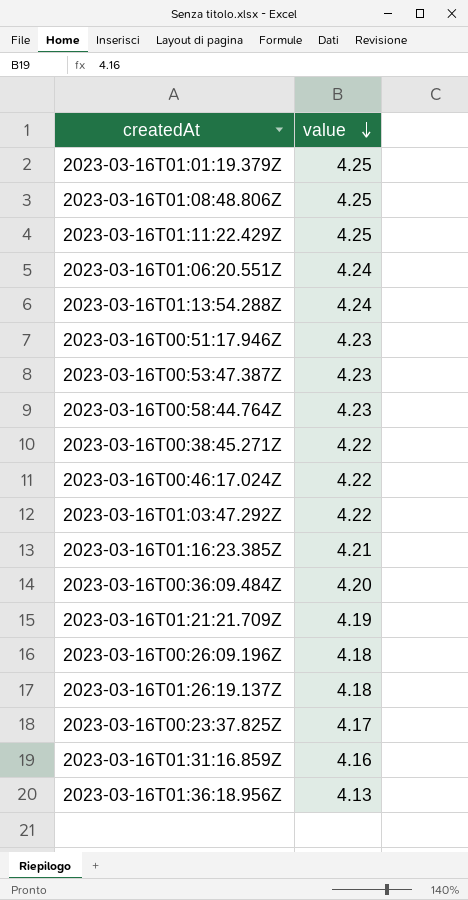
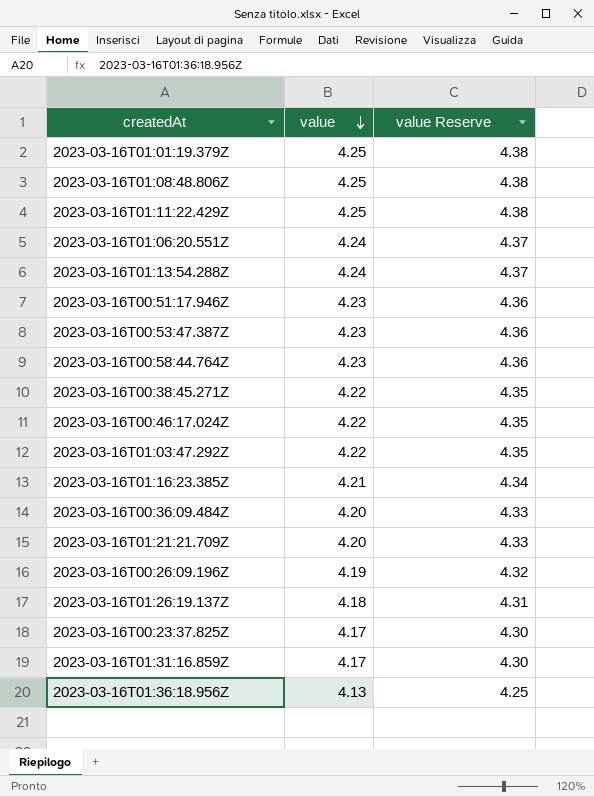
column value Reserve | formula: none -> [value] * 1.03
2023-03-16T01:21:21.709Z | value: 4.19 -> 4.20
2023-03-16T00:26:09.196Z | value: 4.18 -> 4.19
2023-03-16T01:31:16.859Z | value: 4.16 -> 4.17

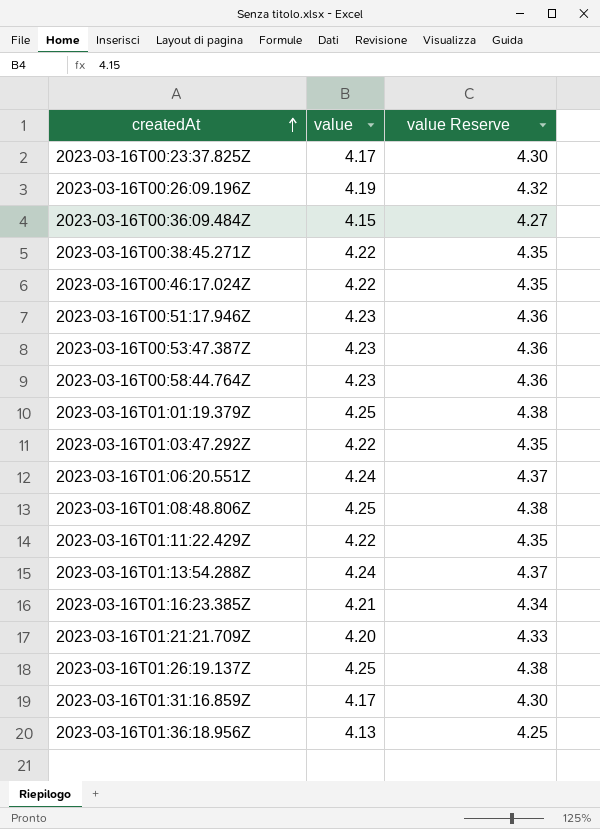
row order: value descending -> createdAt ascending
2023-03-16T00:36:09.484Z | value: 4.20 -> 4.15
2023-03-16T00:36:09.484Z | value Reserve: 4.33 -> 4.27
2023-03-16T01:11:22.429Z | value: 4.25 -> 4.22
2023-03-16T01:11:22.429Z | value Reserve: 4.38 -> 4.35
2023-03-16T01:26:19.137Z | value: 4.18 -> 4.25
2023-03-16T01:26:19.137Z | value Reserve: 4.31 -> 4.38

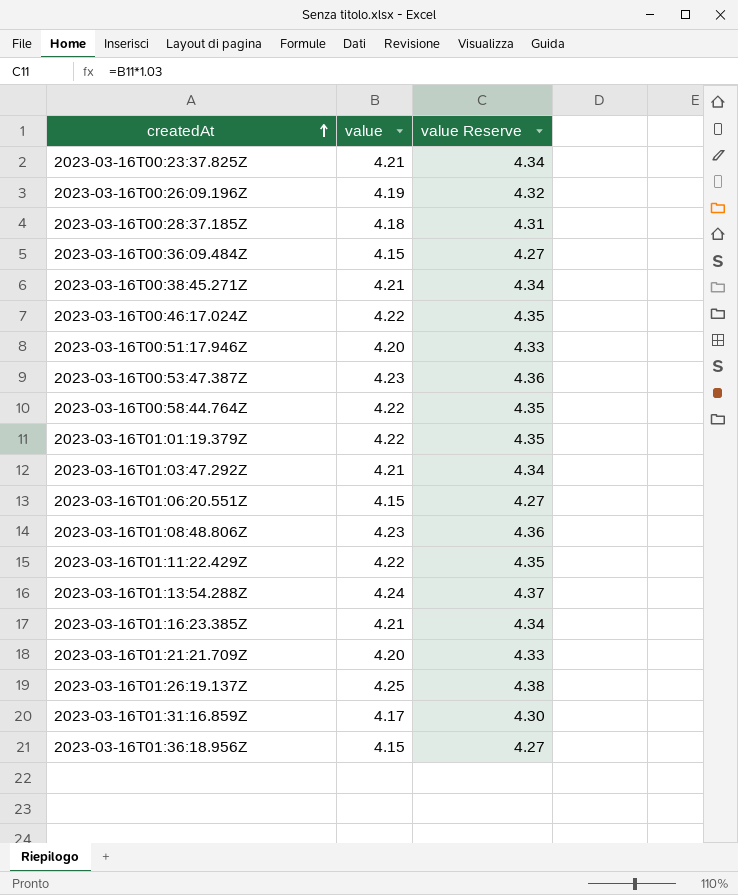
2023-03-16T00:23:37.825Z | value: 4.17 -> 4.21
2023-03-16T00:23:37.825Z | value Reserve: 4.30 -> 4.34
row 2023-03-16T00:28:37.185Z: none -> 4.18 | 4.31
2023-03-16T00:38:45.271Z | value: 4.22 -> 4.21
2023-03-16T00:38:45.271Z | value Reserve: 4.35 -> 4.34
2023-03-16T00:51:17.946Z | value: 4.23 -> 4.20
2023-03-16T00:51:17.946Z | value Reserve: 4.36 -> 4.33
2023-03-16T00:58:44.764Z | value: 4.23 -> 4.22
2023-03-16T00:58:44.764Z | value Reserve: 4.36 -> 4.35
2023-03-16T01:01:19.379Z | value: 4.25 -> 4.22
2023-03-16T01:01:19.379Z | value Reserve: 4.38 -> 4.35
2023-03-16T01:03:47.292Z | value: 4.22 -> 4.21
2023-03-16T01:03:47.292Z | value Reserve: 4.35 -> 4.34
2023-03-16T01:06:20.551Z | value: 4.24 -> 4.15
2023-03-16T01:06:20.551Z | value Reserve: 4.37 -> 4.27
2023-03-16T01:08:48.806Z | value: 4.25 -> 4.23
2023-03-16T01:08:48.806Z | value Reserve: 4.38 -> 4.36
2023-03-16T01:36:18.956Z | value: 4.13 -> 4.15
2023-03-16T01:36:18.956Z | value Reserve: 4.25 -> 4.27

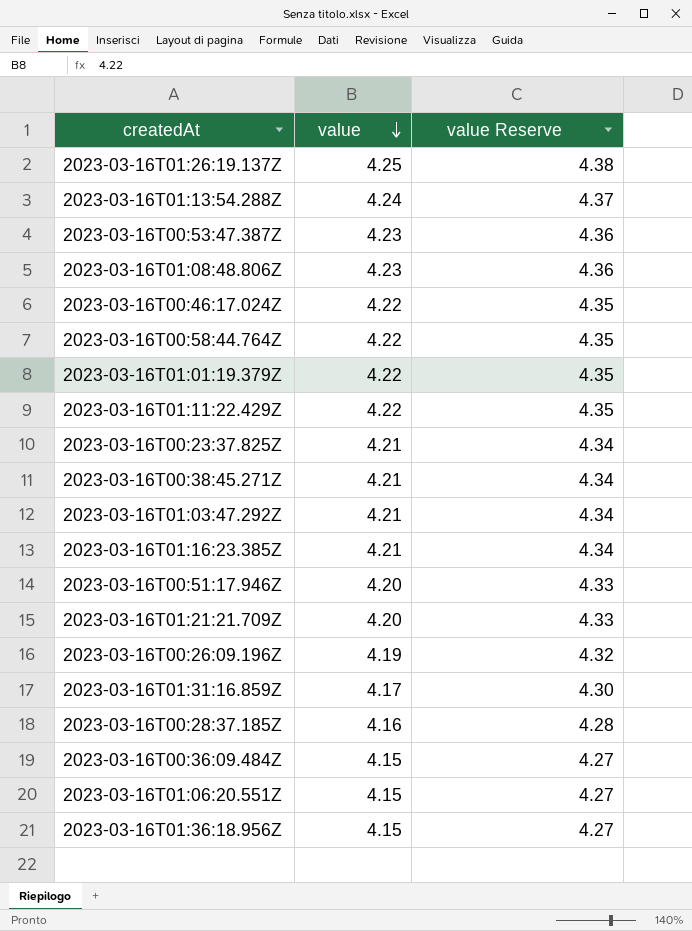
row order: createdAt ascending -> value descending
2023-03-16T00:28:37.185Z | value: 4.18 -> 4.16
2023-03-16T00:28:37.185Z | value Reserve: 4.31 -> 4.28

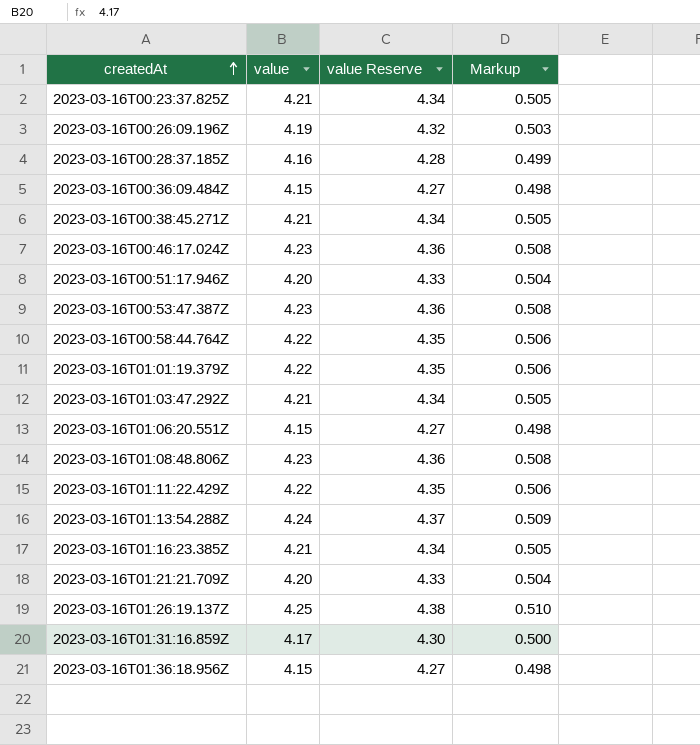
row order: value descending -> createdAt ascending
column Markup | formula: none -> [value] * 0.12
2023-03-16T00:46:17.024Z | value: 4.22 -> 4.23
2023-03-16T00:46:17.024Z | value Reserve: 4.35 -> 4.36

